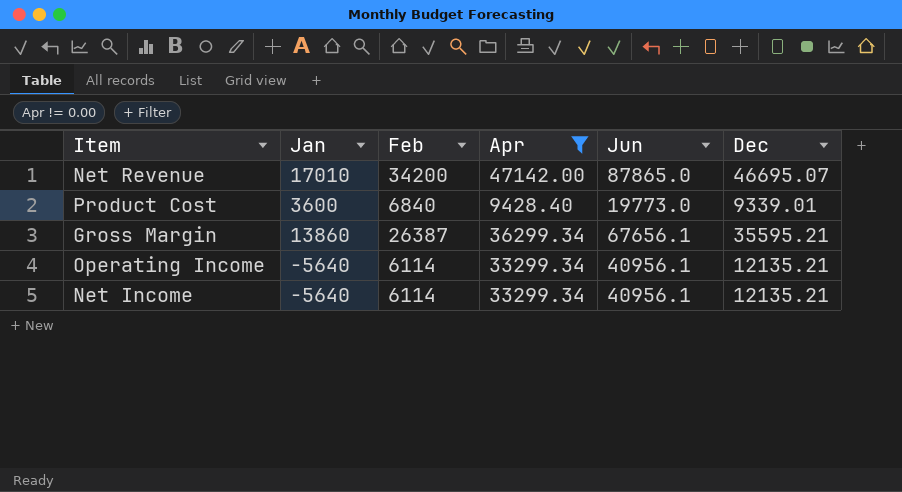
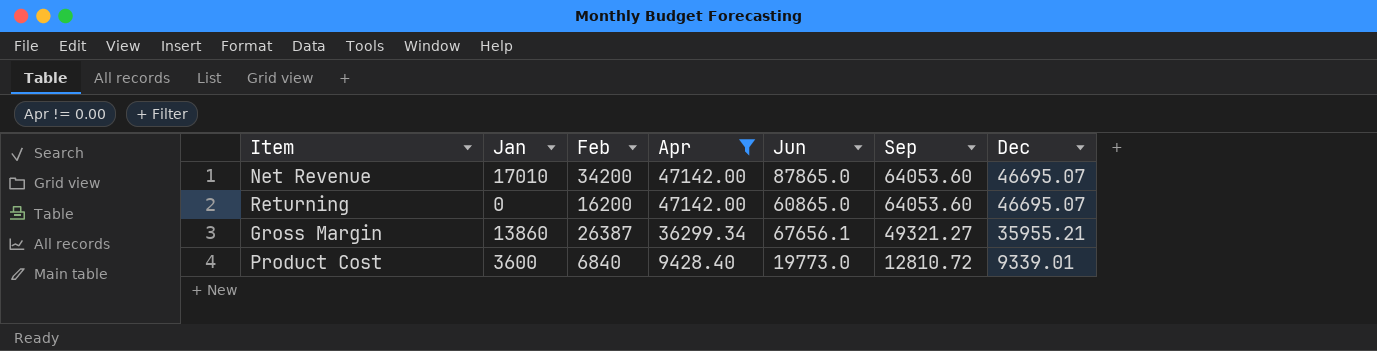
row order: none -> Apr descending
column Sep | position: none -> 6
row Operating Income: -5640 | 6114 | 33299.34 | 40956.1 | 12135.21 -> none
row Net Income: -5640 | 6114 | 33299.34 | 40956.1 | 12135.21 -> none
row Returning: none -> 0 | 16200 | 47142.00 | 60865.0 | 64053.60 | 46695.07
Gross Margin | Dec: 35595.21 -> 35955.21

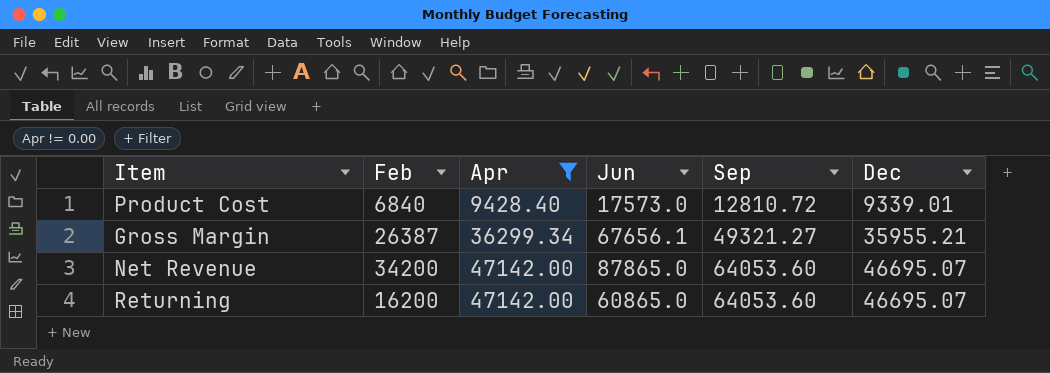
row order: Apr descending -> Apr ascending
column Jan | position: 2 -> none
Product Cost | Jun: 19773.0 -> 17573.0

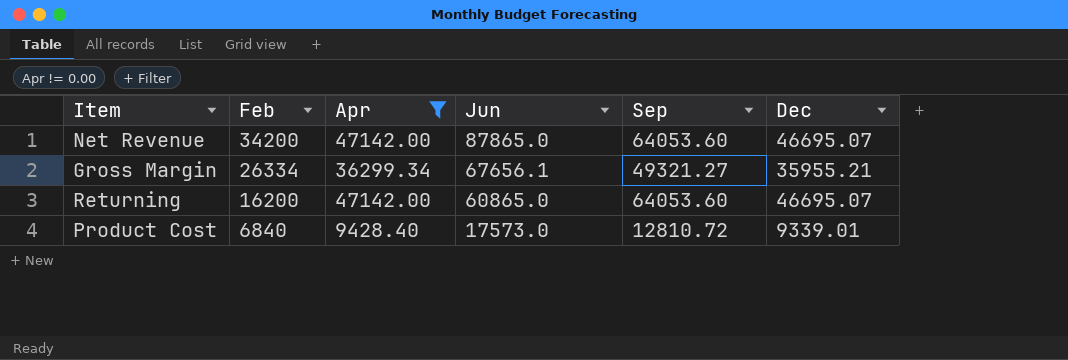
row order: Apr ascending -> Feb descending
Gross Margin | Feb: 26387 -> 26334

